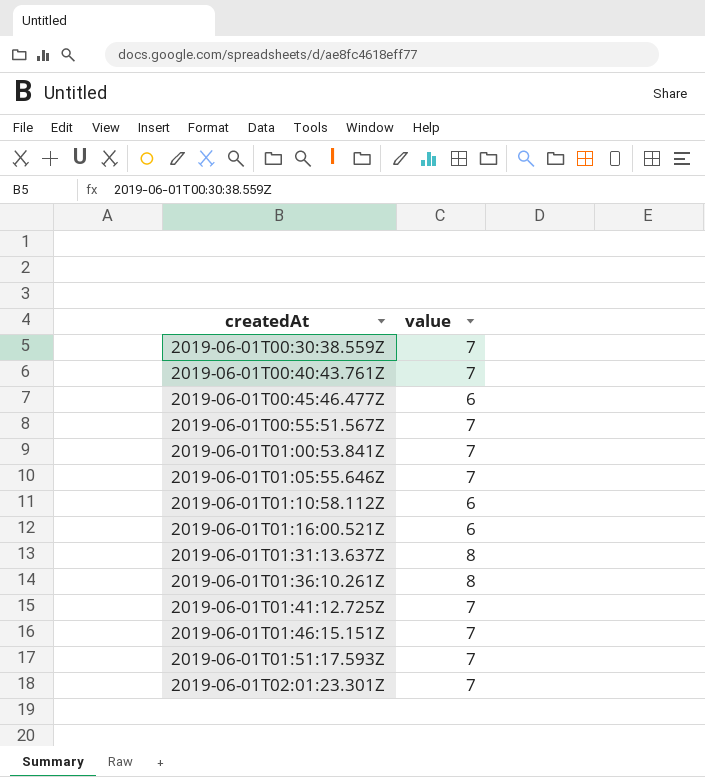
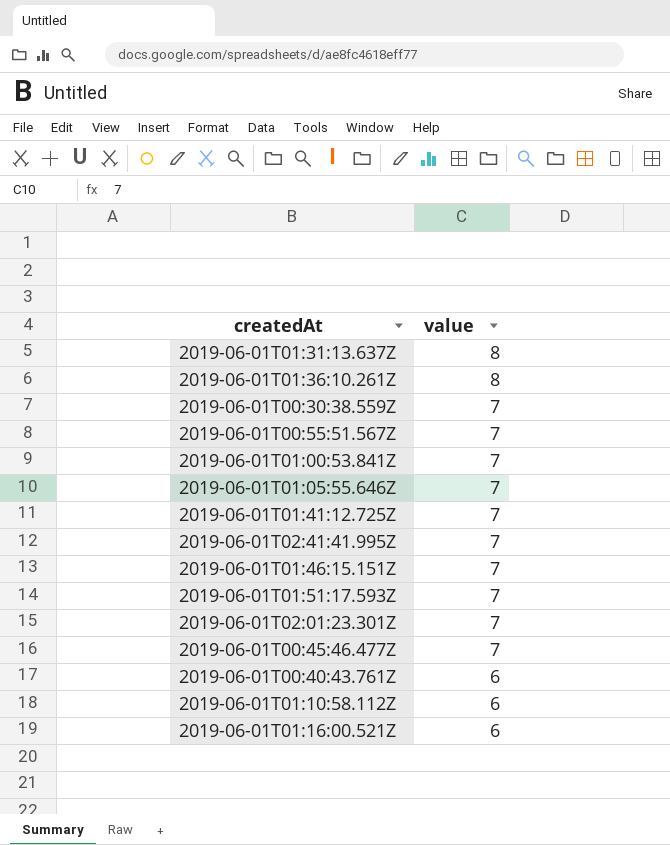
row order: createdAt ascending -> value descending
row 2019-06-01T02:41:41.995Z: none -> 7
2019-06-01T00:45:46.477Z | value: 6 -> 7
2019-06-01T00:40:43.761Z | value: 7 -> 6

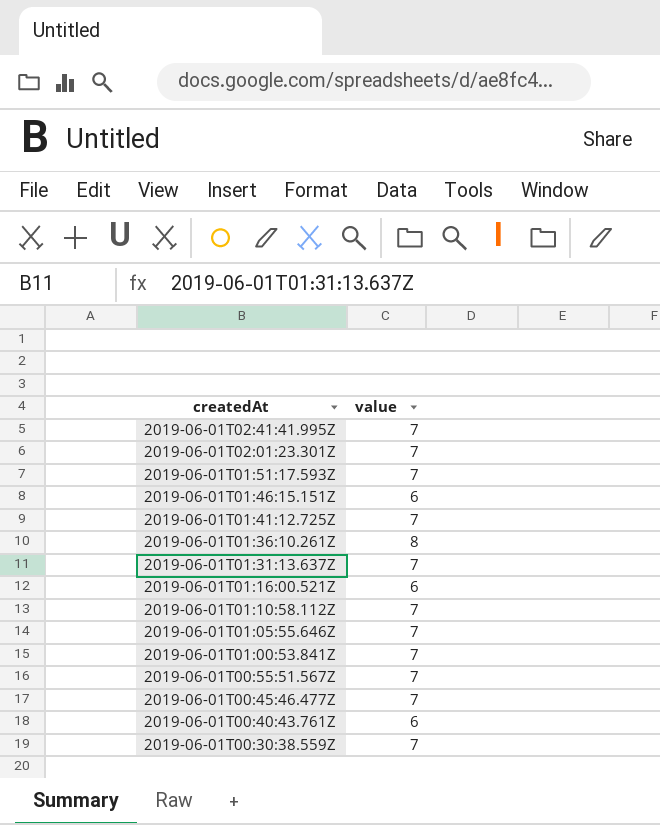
row order: value descending -> createdAt descending
2019-06-01T01:46:15.151Z | value: 7 -> 6
2019-06-01T01:31:13.637Z | value: 8 -> 7
2019-06-01T01:10:58.112Z | value: 6 -> 7

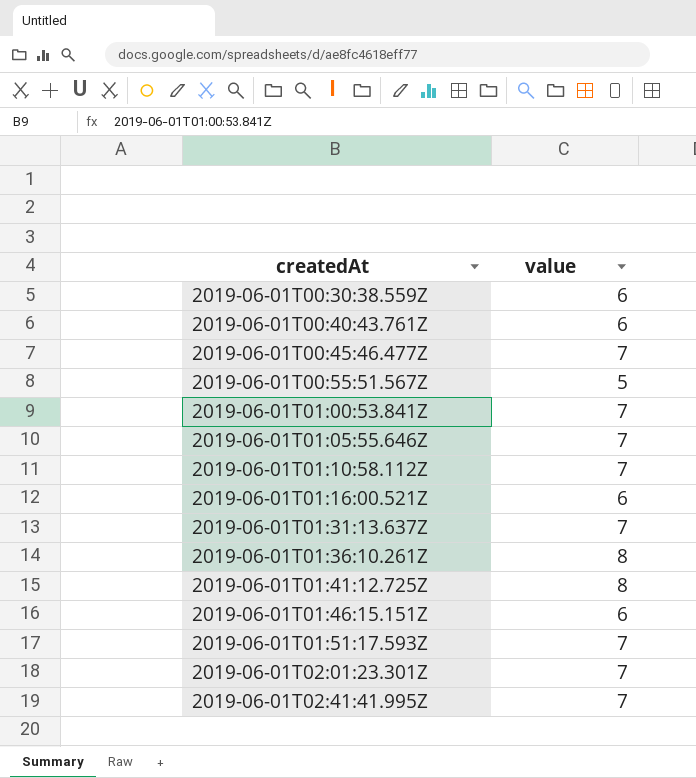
row order: createdAt descending -> createdAt ascending
2019-06-01T00:30:38.559Z | value: 7 -> 6
2019-06-01T00:55:51.567Z | value: 7 -> 5
2019-06-01T01:41:12.725Z | value: 7 -> 8

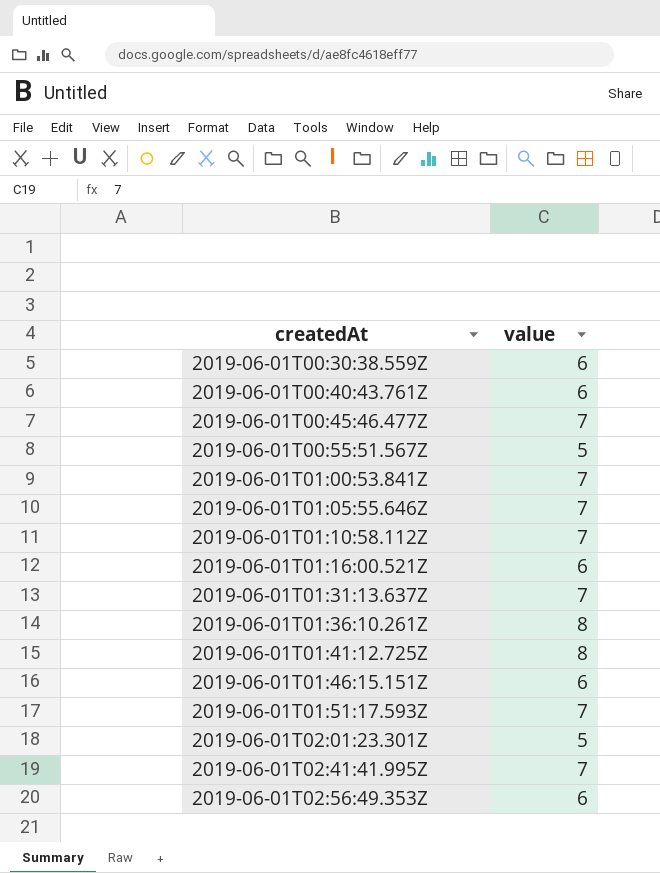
2019-06-01T02:01:23.301Z | value: 7 -> 5
row 2019-06-01T02:56:49.353Z: none -> 6

